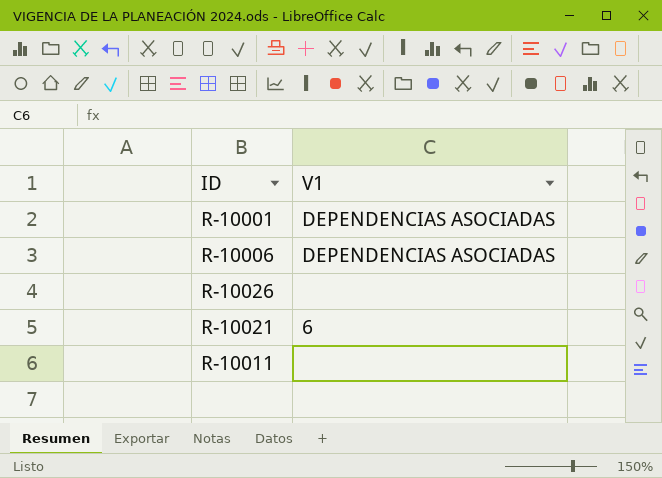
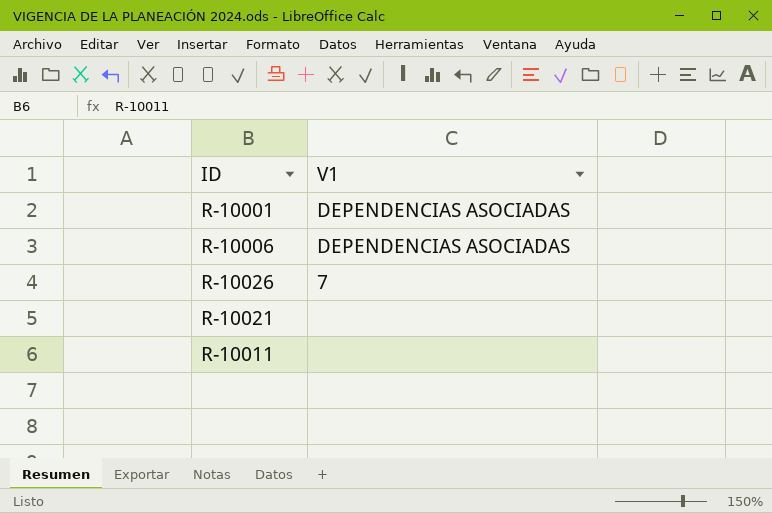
R-10026 | V1: none -> 7
R-10021 | V1: 6 -> none

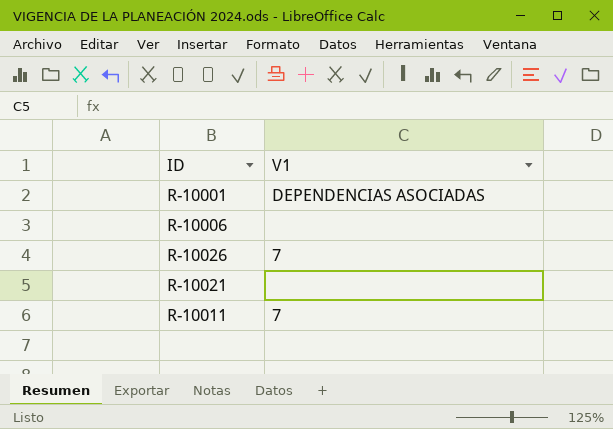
R-10006 | V1: DEPENDENCIAS ASOCIADAS -> none
R-10011 | V1: none -> 7

